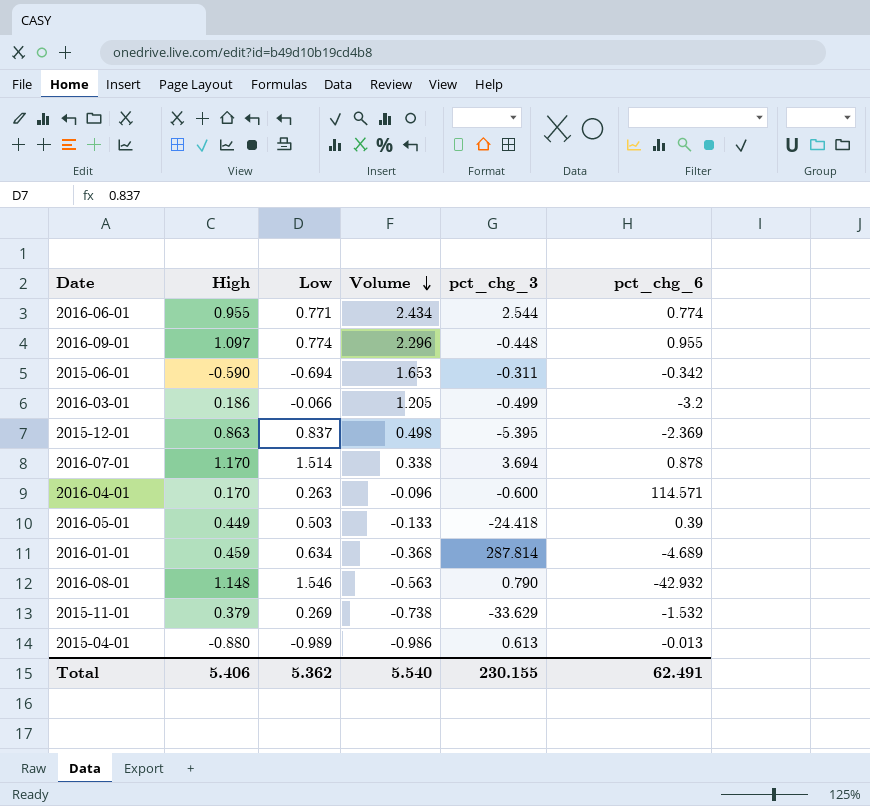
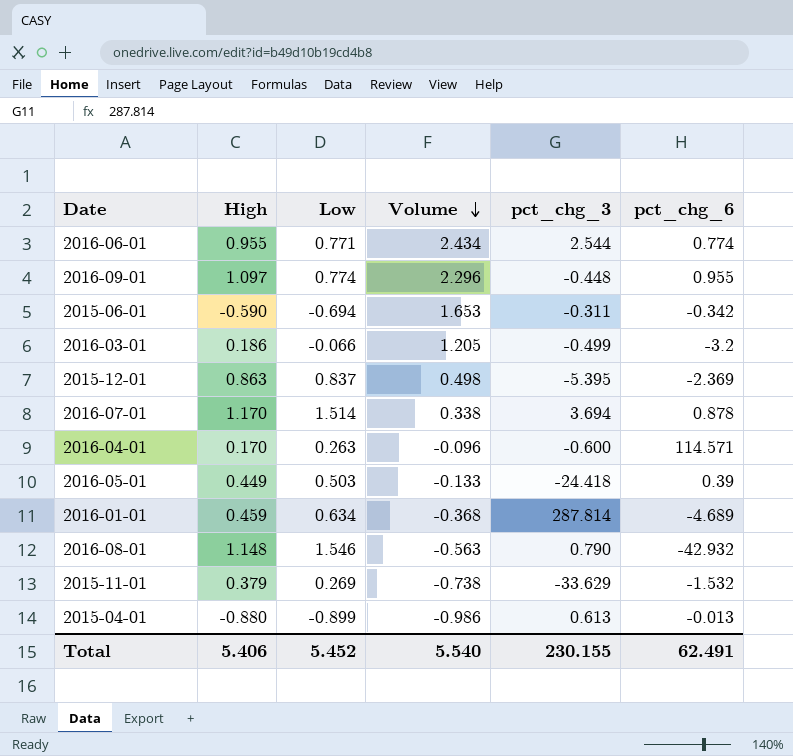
2015-04-01 | Low: -0.989 -> -0.899
Total | Low: 5.362 -> 5.452

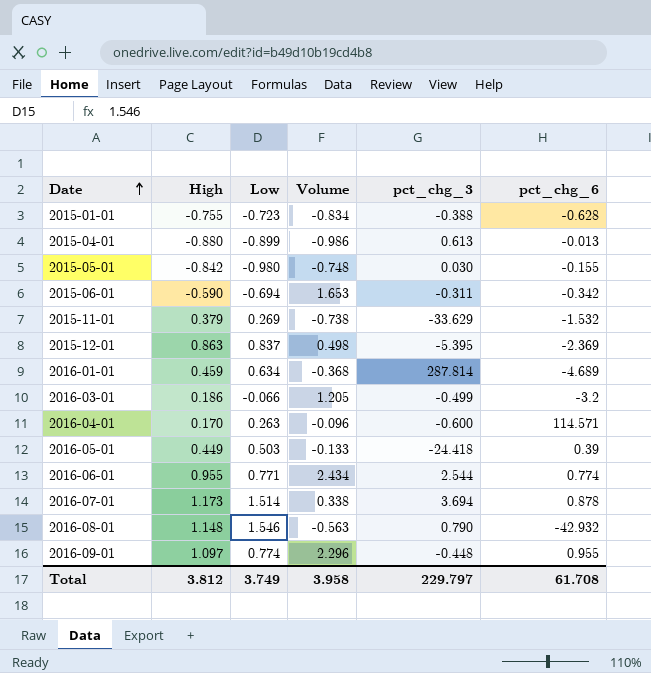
row order: Volume descending -> Date ascending
row 2015-01-01: none -> -0.755 | -0.723 | -0.834 | -0.388 | -0.628
row 2015-05-01: none -> -0.842 | -0.980 | -0.748 | 0.030 | -0.155
2016-07-01 | High: 1.170 -> 1.173
Total | High: 5.406 -> 3.812
Total | Low: 5.452 -> 3.749
Total | Volume: 5.540 -> 3.958
Total | pct_chg_3: 230.155 -> 229.797
Total | pct_chg_6: 62.491 -> 61.708

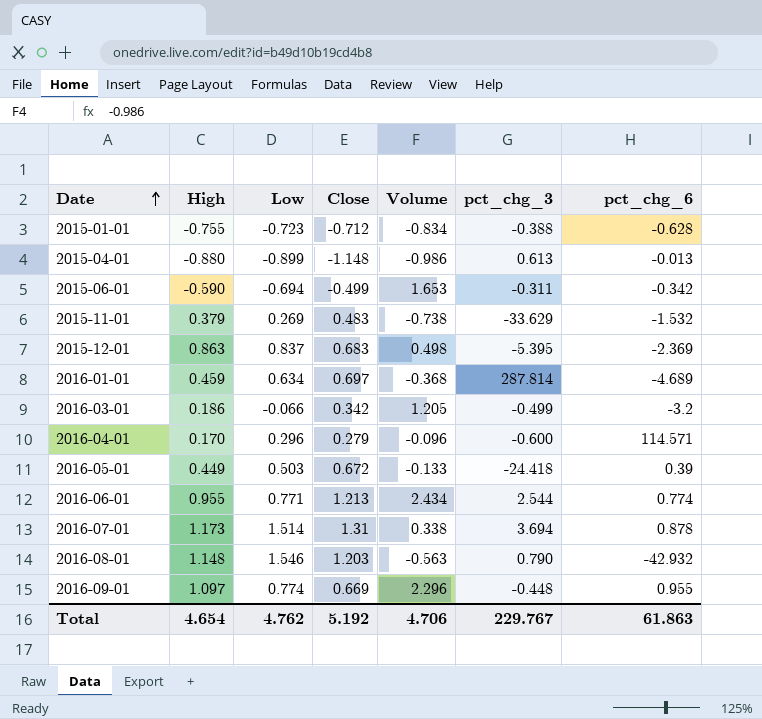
column Close | position: none -> 4
row 2015-05-01: -0.842 | -0.980 | -0.748 | 0.030 | -0.155 -> none
2016-04-01 | Low: 0.263 -> 0.296
Total | High: 3.812 -> 4.654
Total | Low: 3.749 -> 4.762
Total | Volume: 3.958 -> 4.706
Total | pct_chg_3: 229.797 -> 229.767
Total | pct_chg_6: 61.708 -> 61.863

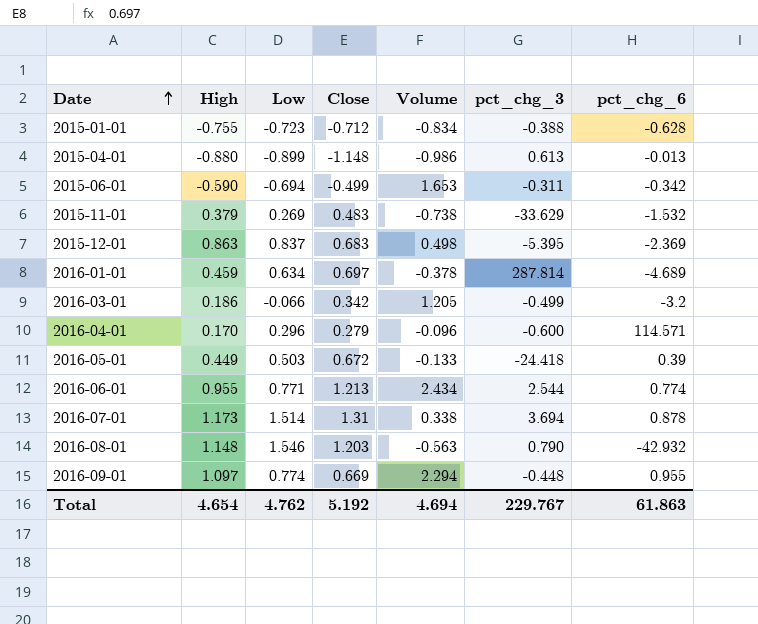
2016-01-01 | Volume: -0.368 -> -0.378
2016-09-01 | Volume: 2.296 -> 2.294
Total | Volume: 4.706 -> 4.694

